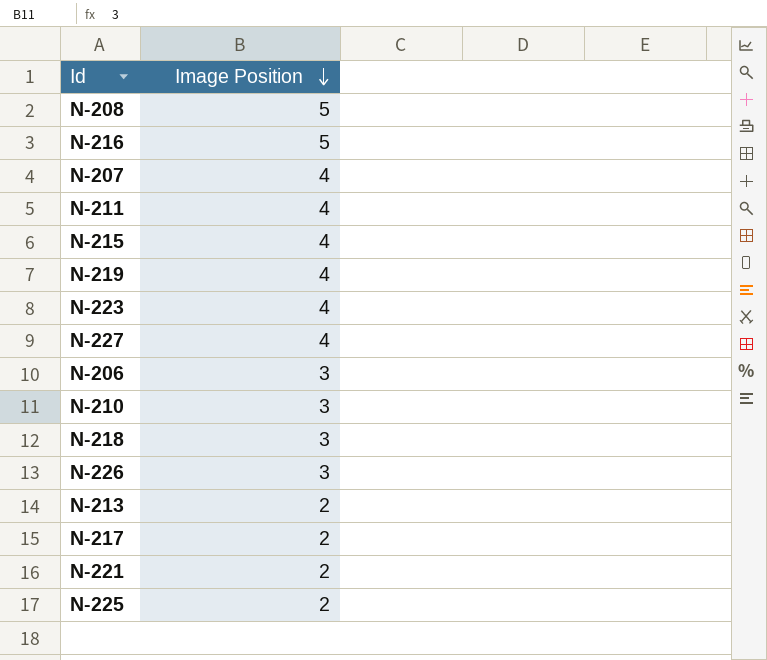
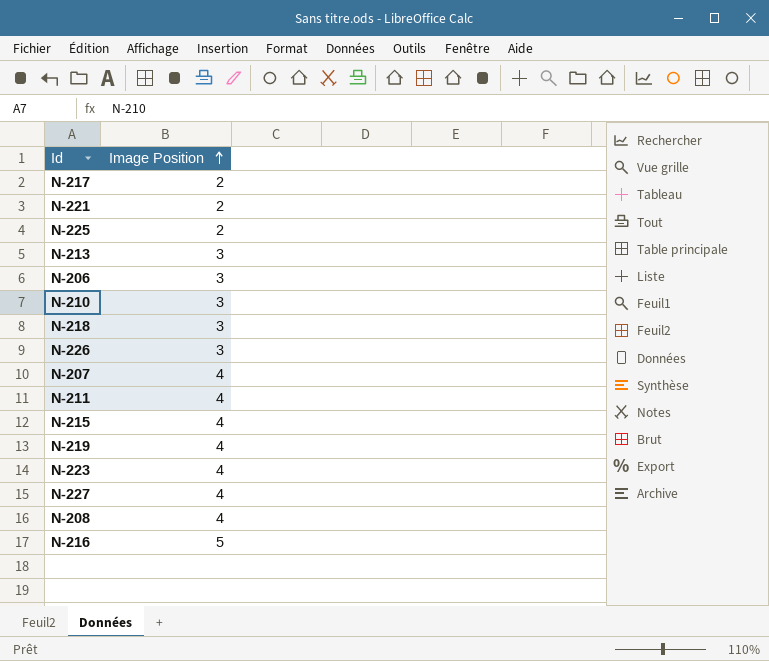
row order: Image Position descending -> Image Position ascending
N-213 | Image Position: 2 -> 3
N-208 | Image Position: 5 -> 4

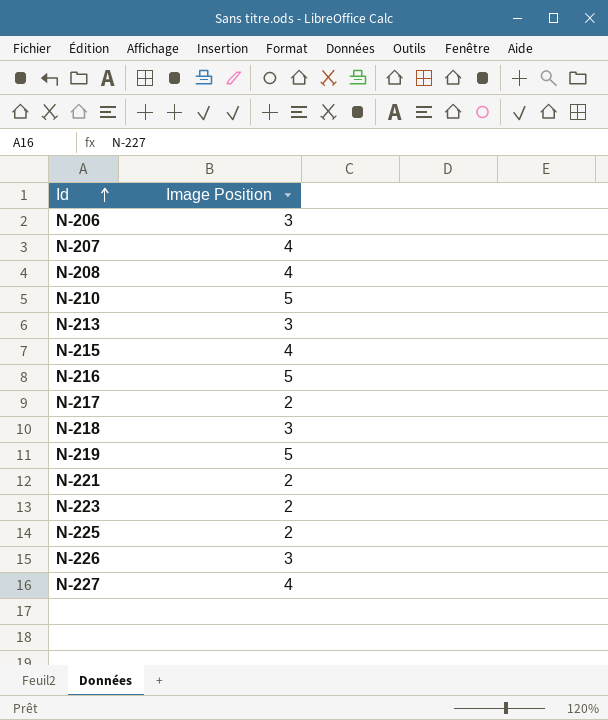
row order: Image Position ascending -> Id ascending
row N-211: 4 -> none
N-210 | Image Position: 3 -> 5
N-219 | Image Position: 4 -> 5
N-223 | Image Position: 4 -> 2

